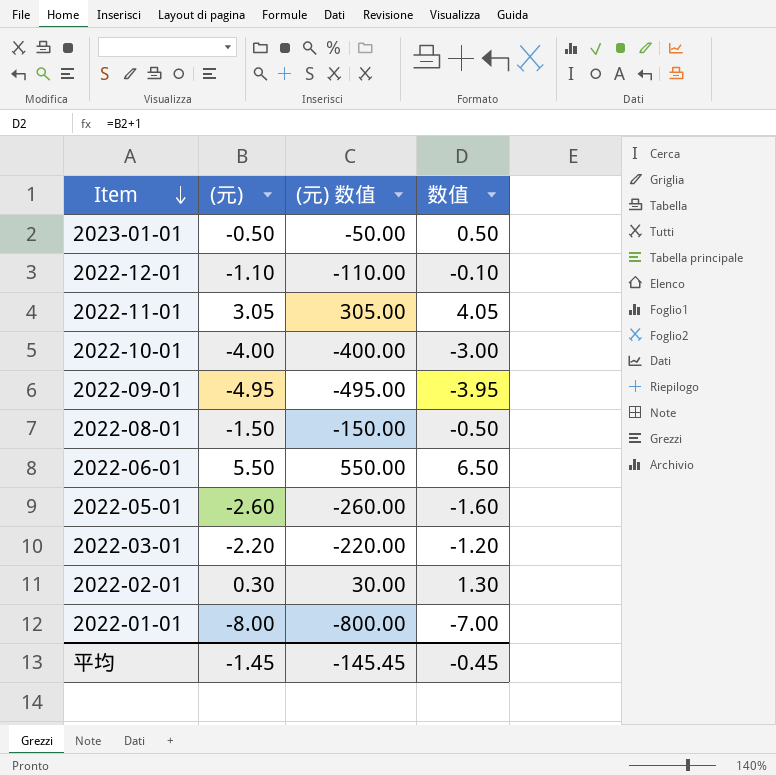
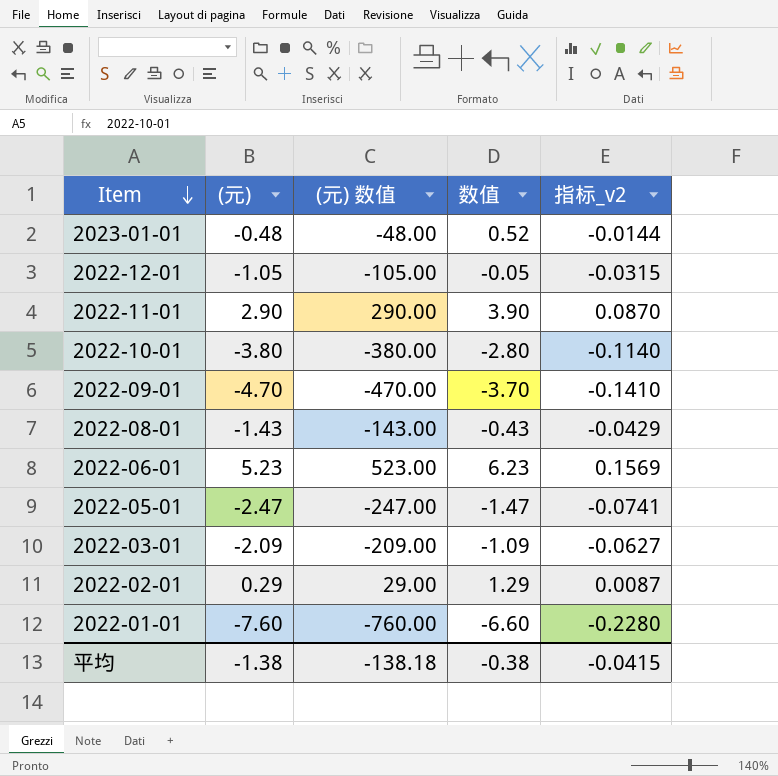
column 指标_v2 | formula: none -> [(元)] * 0.03
2023-01-01 | (元): -0.50 -> -0.48
2023-01-01 | (元) 数值: -50.00 -> -48.00
2023-01-01 | 数值: 0.50 -> 0.52
2022-12-01 | (元): -1.10 -> -1.05
2022-12-01 | (元) 数值: -110.00 -> -105.00
2022-12-01 | 数值: -0.10 -> -0.05
2022-11-01 | (元): 3.05 -> 2.90
2022-11-01 | (元) 数值: 305.00 -> 290.00
2022-11-01 | 数值: 4.05 -> 3.90
2022-10-01 | (元): -4.00 -> -3.80
2022-10-01 | (元) 数值: -400.00 -> -380.00
2022-10-01 | 数值: -3.00 -> -2.80
2022-09-01 | (元): -4.95 -> -4.70
2022-09-01 | (元) 数值: -495.00 -> -470.00
2022-09-01 | 数值: -3.95 -> -3.70
2022-08-01 | (元): -1.50 -> -1.43
2022-08-01 | (元) 数值: -150.00 -> -143.00
2022-08-01 | 数值: -0.50 -> -0.43
2022-06-01 | (元): 5.50 -> 5.23
2022-06-01 | (元) 数值: 550.00 -> 523.00
2022-06-01 | 数值: 6.50 -> 6.23
2022-05-01 | (元): -2.60 -> -2.47
2022-05-01 | (元) 数值: -260.00 -> -247.00
2022-05-01 | 数值: -1.60 -> -1.47
2022-03-01 | (元): -2.20 -> -2.09
2022-03-01 | (元) 数值: -220.00 -> -209.00
2022-03-01 | 数值: -1.20 -> -1.09
2022-02-01 | (元): 0.30 -> 0.29
2022-02-01 | (元) 数值: 30.00 -> 29.00
2022-02-01 | 数值: 1.30 -> 1.29
2022-01-01 | (元): -8.00 -> -7.60
2022-01-01 | (元) 数值: -800.00 -> -760.00
2022-01-01 | 数值: -7.00 -> -6.60
平均 | (元): -1.45 -> -1.38
平均 | (元) 数值: -145.45 -> -138.18
平均 | 数值: -0.45 -> -0.38

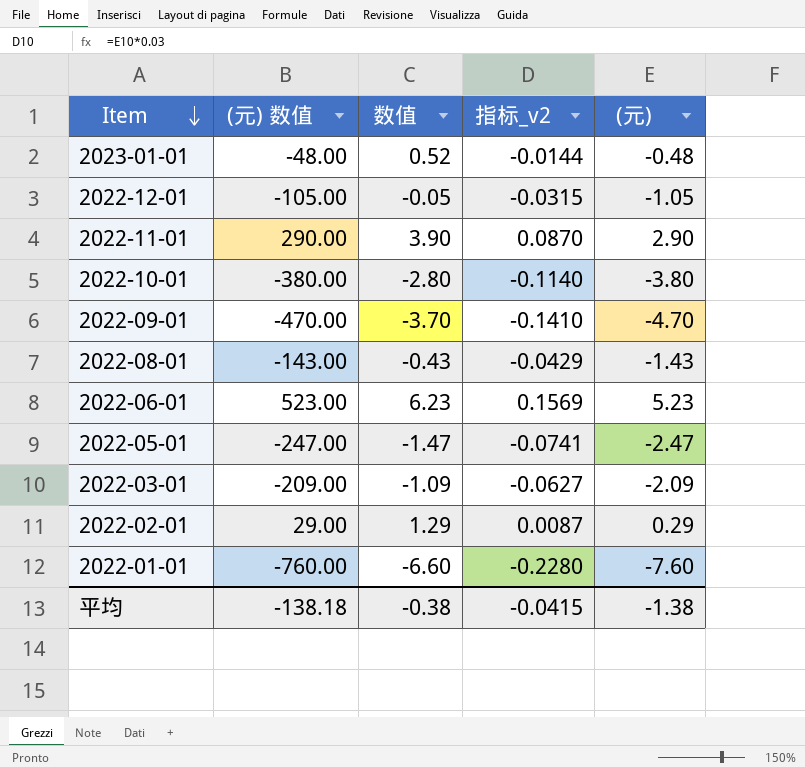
column (元) | position: 2 -> 5

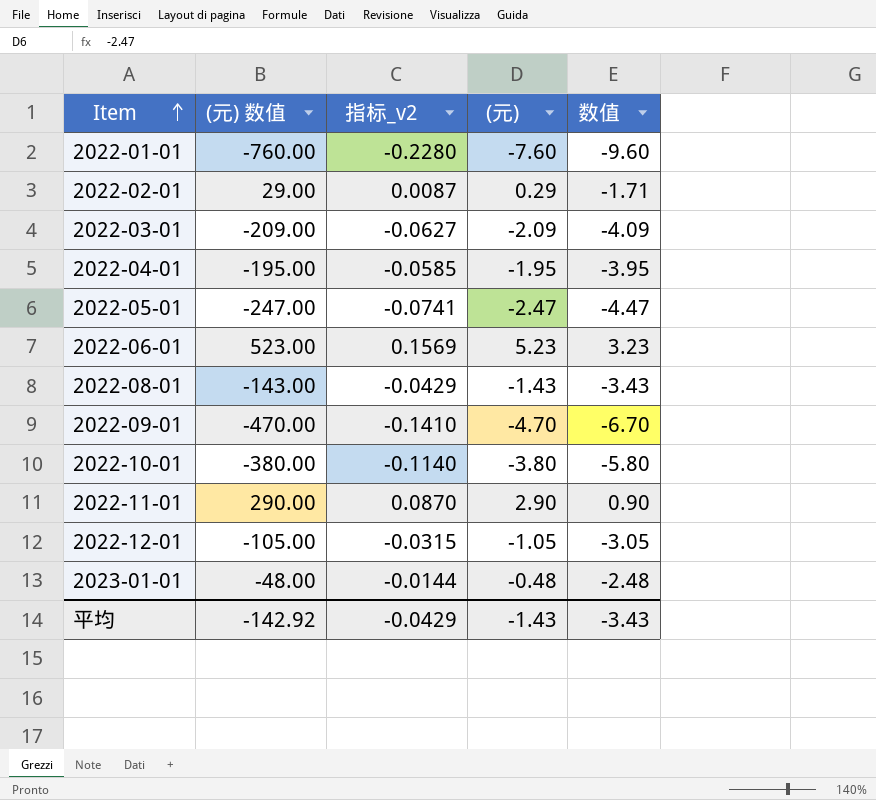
row order: Item descending -> Item ascending
column 数值 | formula: [(元)] + 1 -> [(元)] - 2
column 数值 | position: 3 -> 5
row 2022-04-01: none -> -195.00 | -0.0585 | -1.95 | -3.95
平均 | (元) 数值: -138.18 -> -142.92
平均 | 指标_v2: -0.0415 -> -0.0429
平均 | (元): -1.38 -> -1.43
平均 | 数值: -0.38 -> -3.43

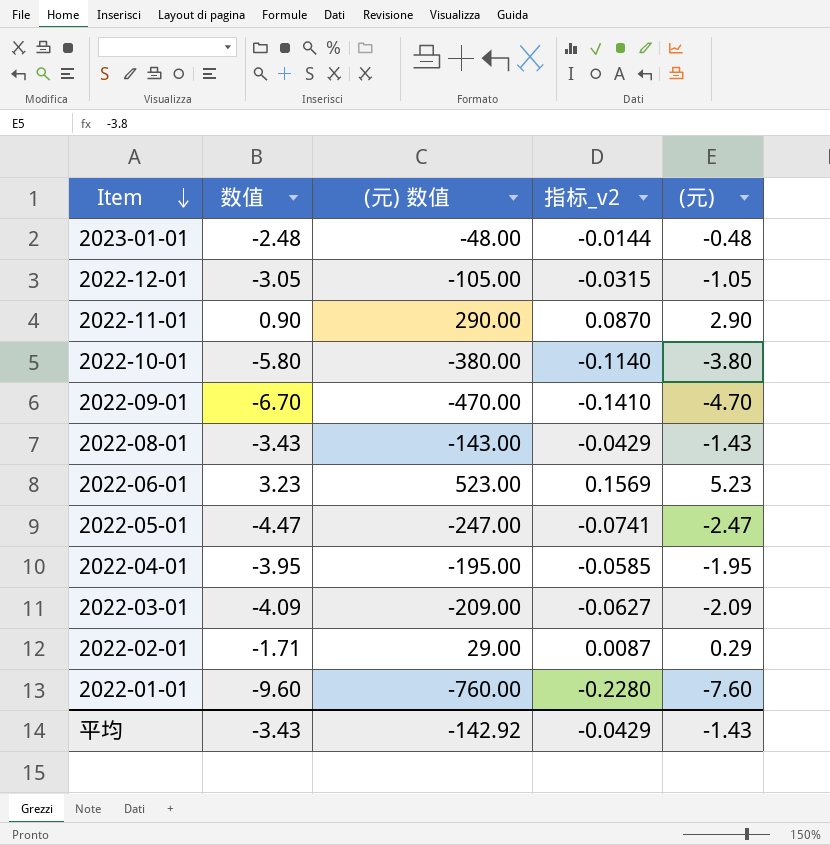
row order: Item ascending -> Item descending
column 数值 | position: 5 -> 2

